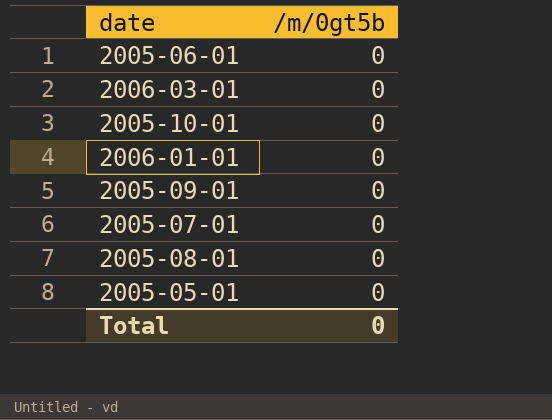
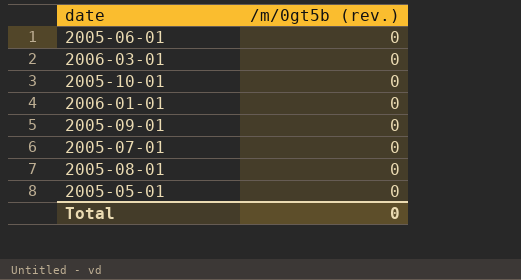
column name: /m/0gt5b -> /m/0gt5b (rev.)

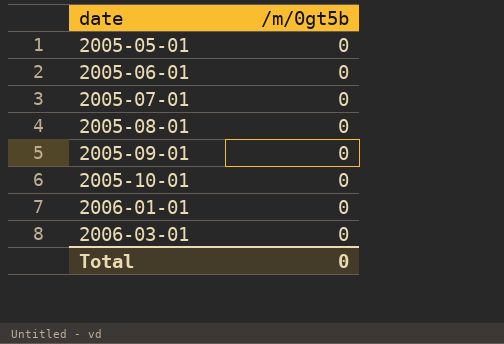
row order: none -> date ascending
column name: /m/0gt5b (rev.) -> /m/0gt5b

